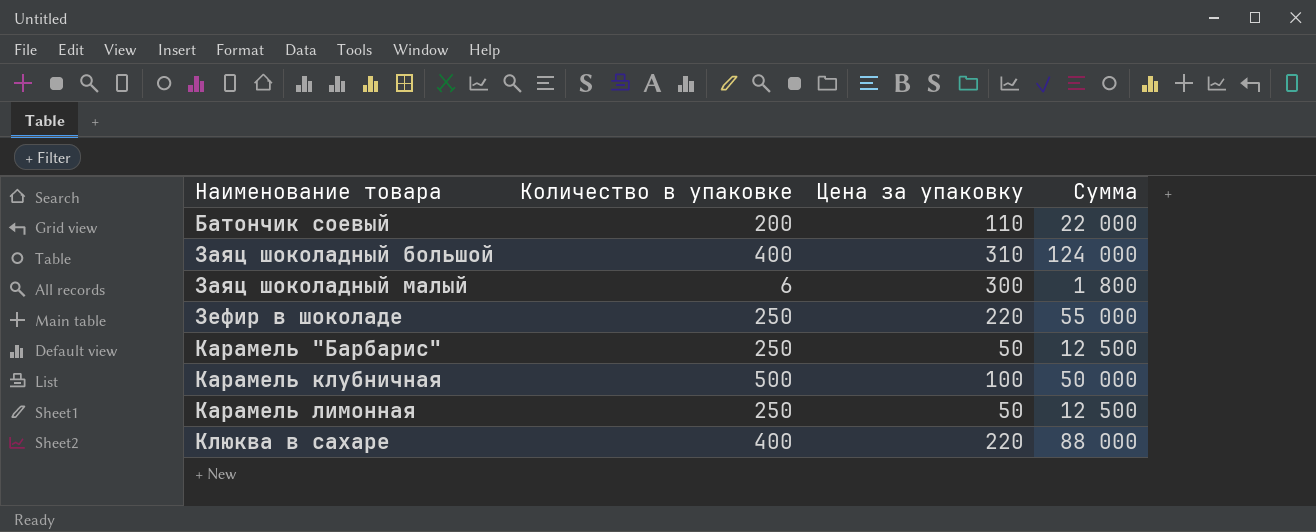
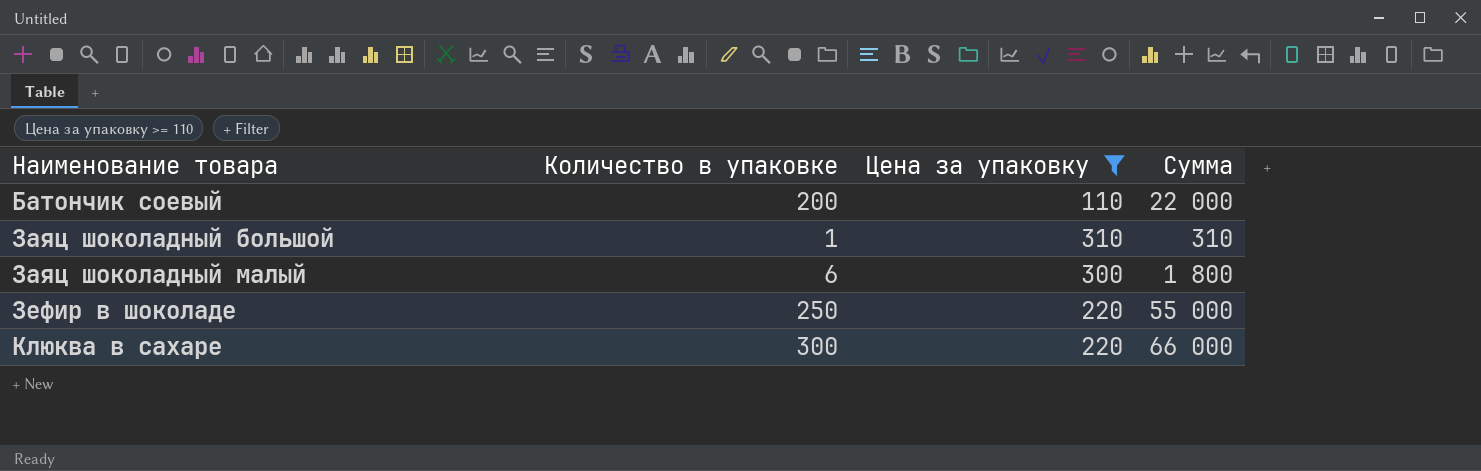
filter: none -> Цена за упаковку >= 110
Заяц шоколадный большой | Количество в упаковке: 400 -> 1
Заяц шоколадный большой | Сумма: 124 000 -> 310
Клюква в сахаре | Количество в упаковке: 400 -> 300
Клюква в сахаре | Сумма: 88 000 -> 66 000

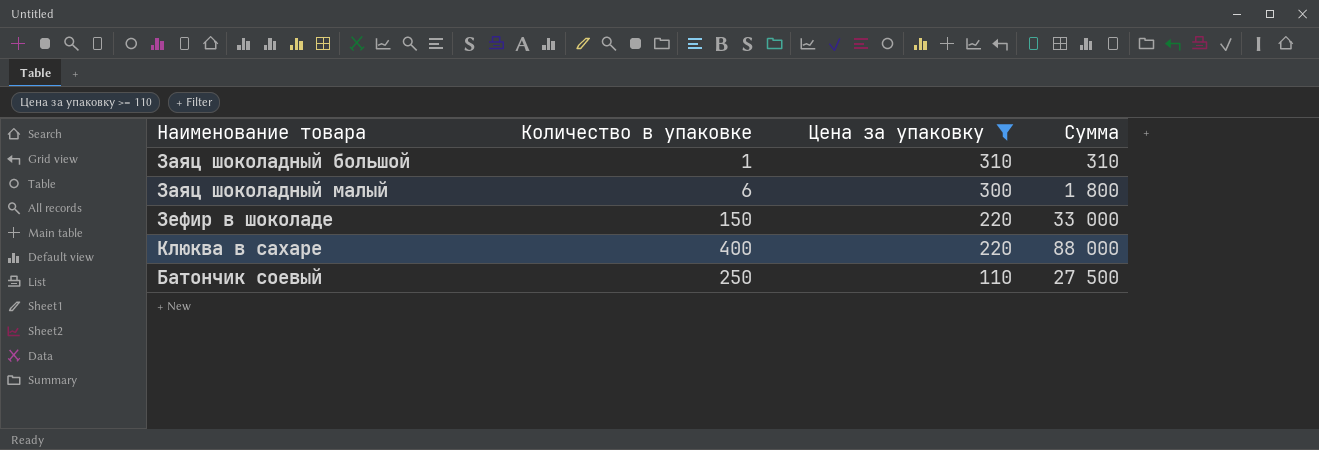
row order: Наименование товара ascending -> Цена за упаковку descending
Зефир в шоколаде | Количество в упаковке: 250 -> 150
Зефир в шоколаде | Сумма: 55 000 -> 33 000
Клюква в сахаре | Количество в упаковке: 300 -> 400
Клюква в сахаре | Сумма: 66 000 -> 88 000
Батончик соевый | Количество в упаковке: 200 -> 250
Батончик соевый | Сумма: 22 000 -> 27 500

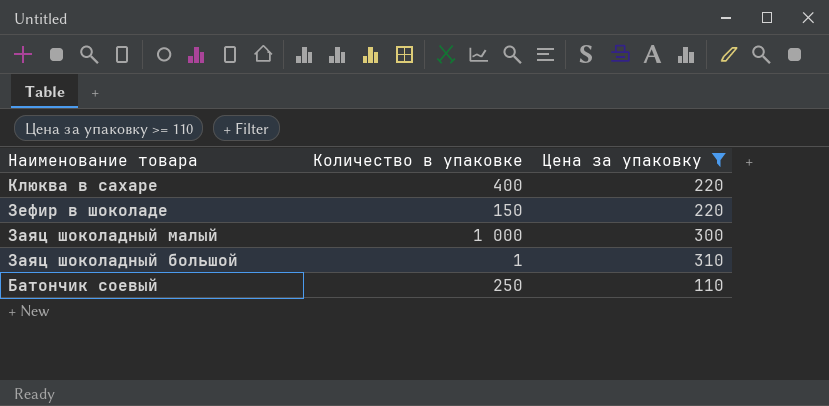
row order: Цена за упаковку descending -> Наименование товара descending
column Сумма | formula: [Количество в упаковке] * [Цена за упаковку] -> none
Заяц шоколадный малый | Количество в упаковке: 6 -> 1 000

